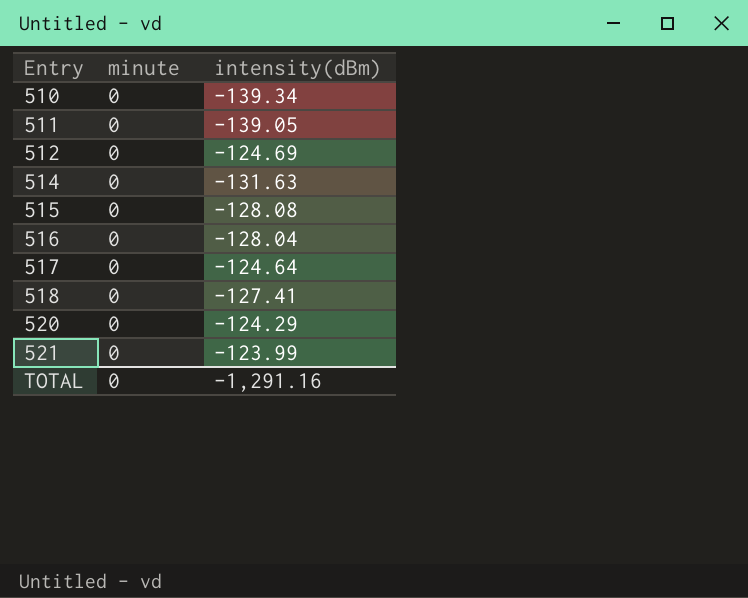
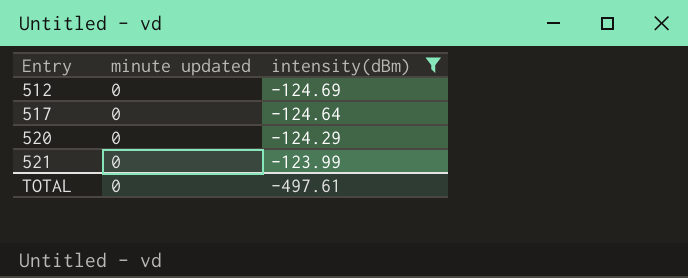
filter: none -> intensity(dBm) >= -124.69
column name: minute -> minute updated
TOTAL | intensity(dBm): -1,291.16 -> -497.61

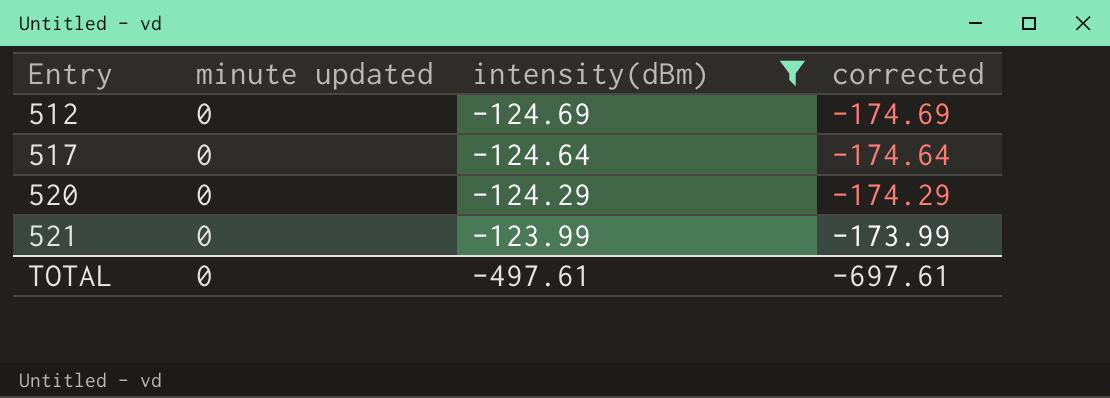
column corrected | formula: none -> [intensity(dBm)] - 50

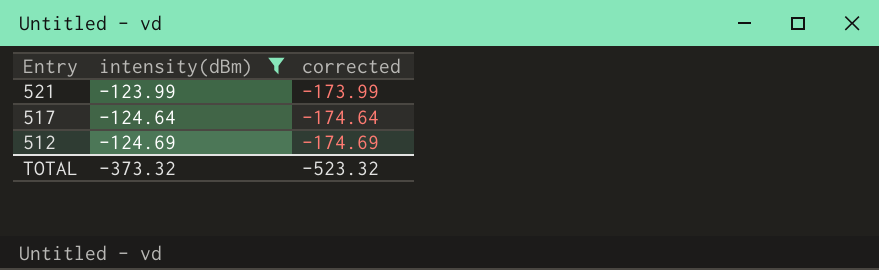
row order: Entry ascending -> Entry descending
column minute updated | position: 2 -> none
row 520: 0 | -124.29 | -174.29 -> none
TOTAL | intensity(dBm): -497.61 -> -373.32
TOTAL | corrected: -697.61 -> -523.32

